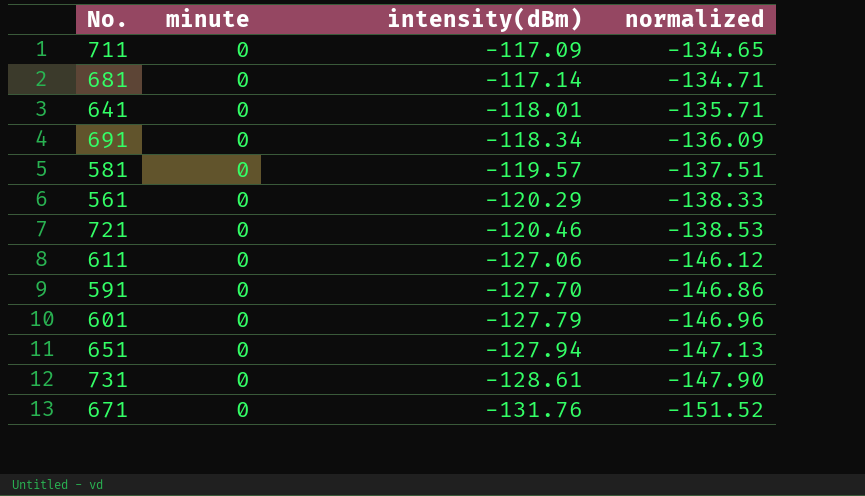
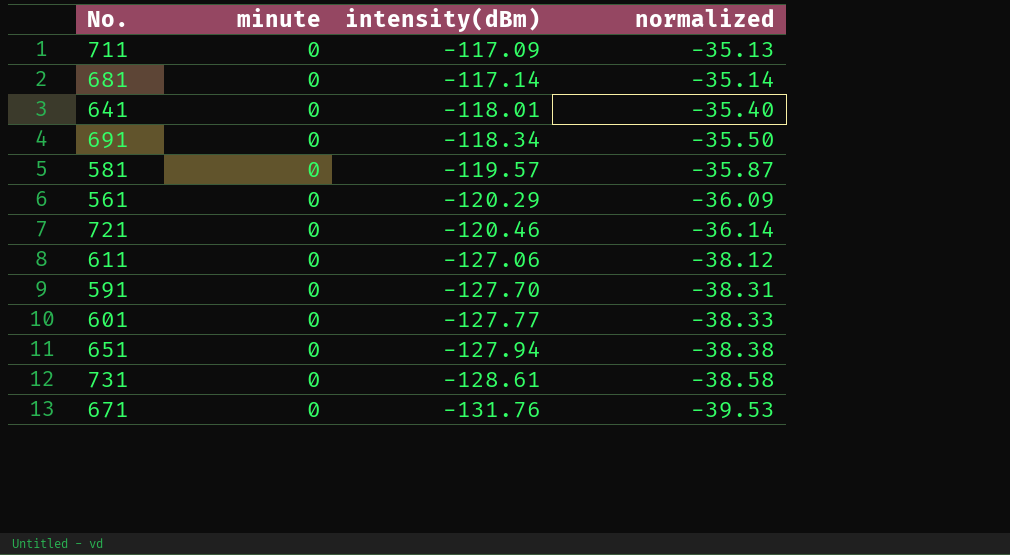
column normalized | formula: [intensity(dBm)] * 1.15 -> [intensity(dBm)] * 0.3
601 | intensity(dBm): -127.79 -> -127.77

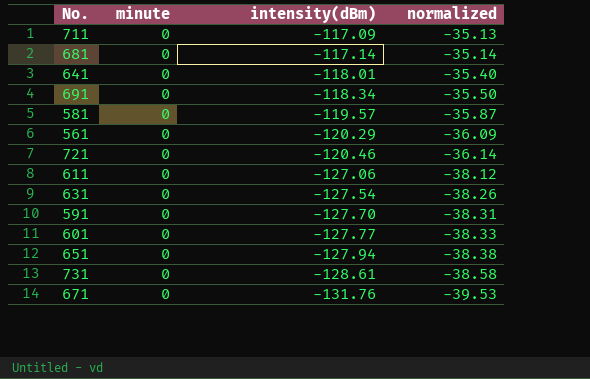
row 631: none -> 0 | -127.54 | -38.26

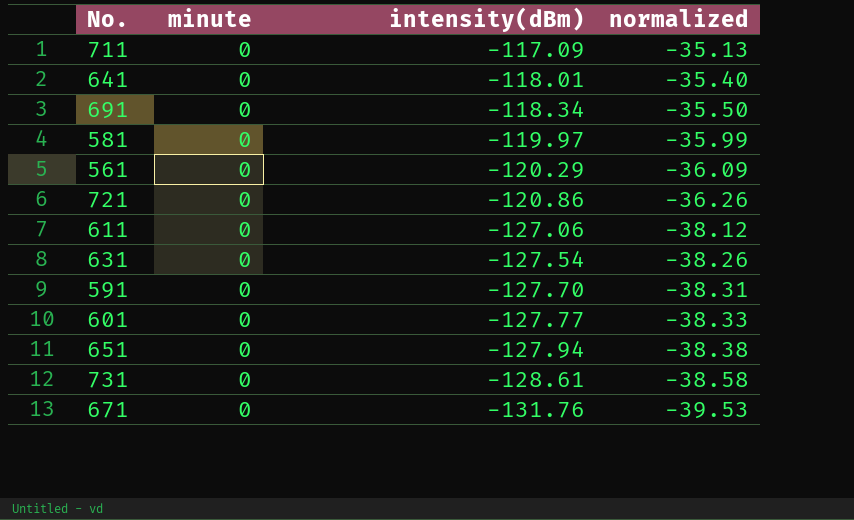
row 681: 0 | -117.14 | -35.14 -> none
581 | intensity(dBm): -119.57 -> -119.97
581 | normalized: -35.87 -> -35.99
721 | intensity(dBm): -120.46 -> -120.86
721 | normalized: -36.14 -> -36.26

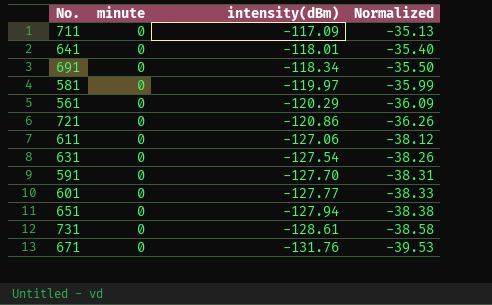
column name: normalized -> Normalized

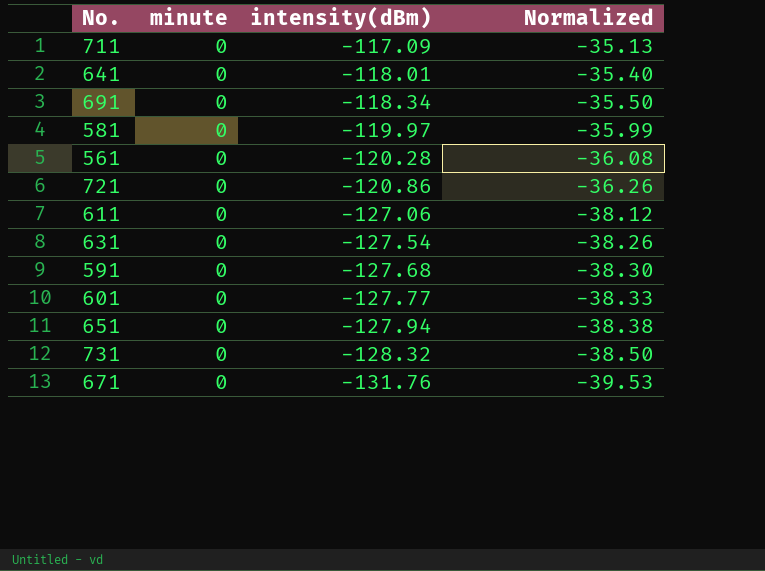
561 | intensity(dBm): -120.29 -> -120.28
561 | Normalized: -36.09 -> -36.08
591 | intensity(dBm): -127.70 -> -127.68
591 | Normalized: -38.31 -> -38.30
731 | intensity(dBm): -128.61 -> -128.32
731 | Normalized: -38.58 -> -38.50

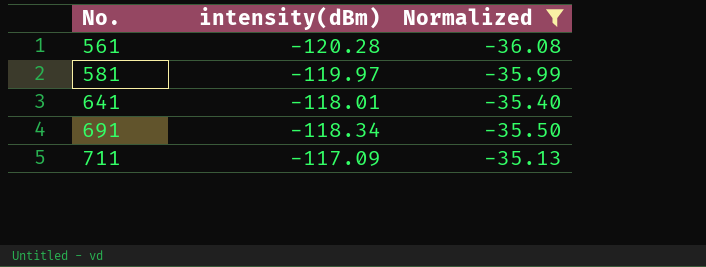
filter: none -> Normalized >= -36.08
row order: intensity(dBm) descending -> No. ascending
column minute | position: 2 -> none

